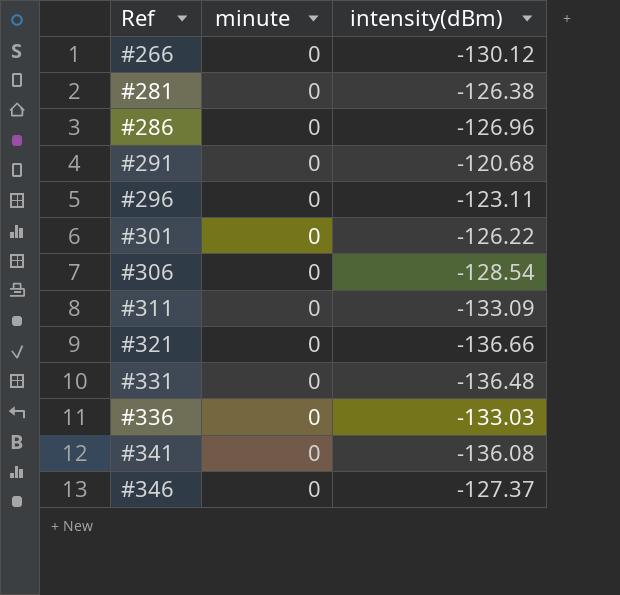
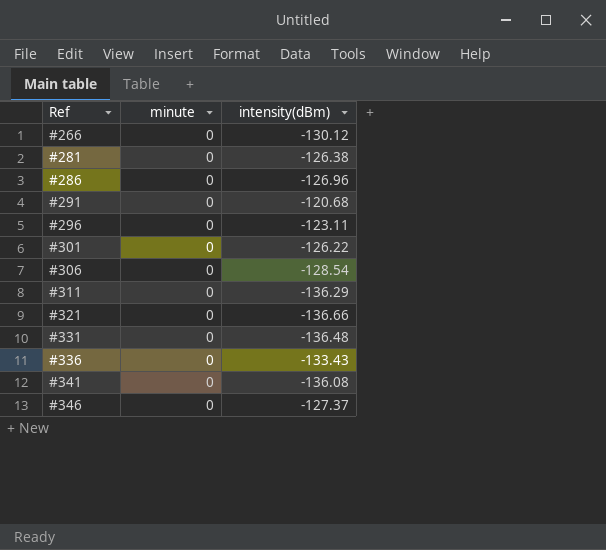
#311 | intensity(dBm): -133.09 -> -136.29
#336 | intensity(dBm): -133.03 -> -133.43

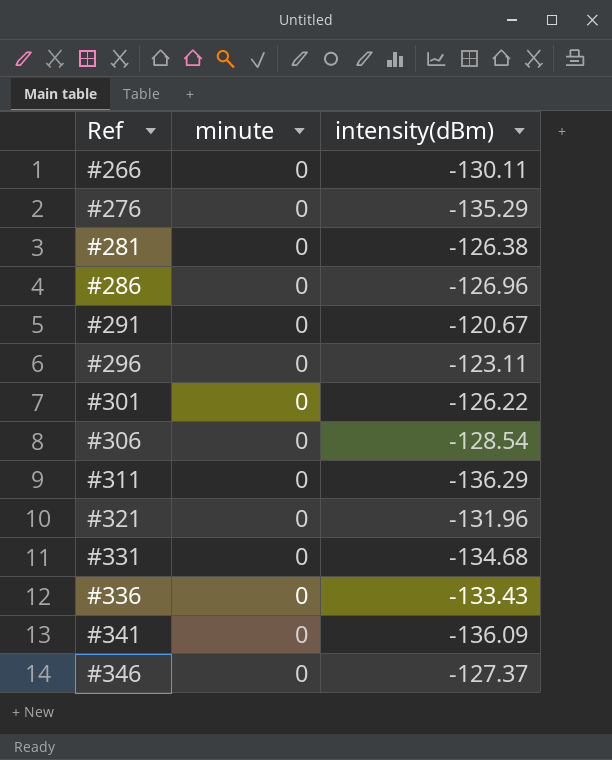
#266 | intensity(dBm): -130.12 -> -130.11
row #276: none -> 0 | -135.29
#291 | intensity(dBm): -120.68 -> -120.67
#321 | intensity(dBm): -136.66 -> -131.96
#331 | intensity(dBm): -136.48 -> -134.68
#341 | intensity(dBm): -136.08 -> -136.09

